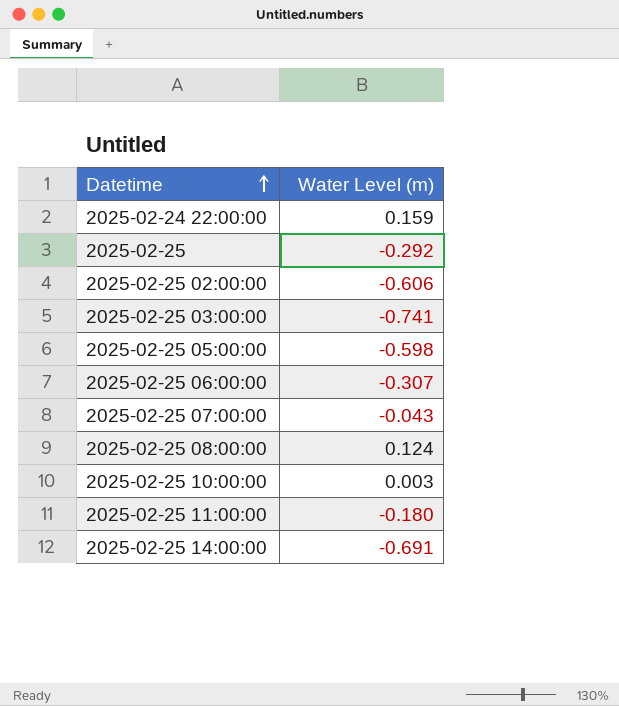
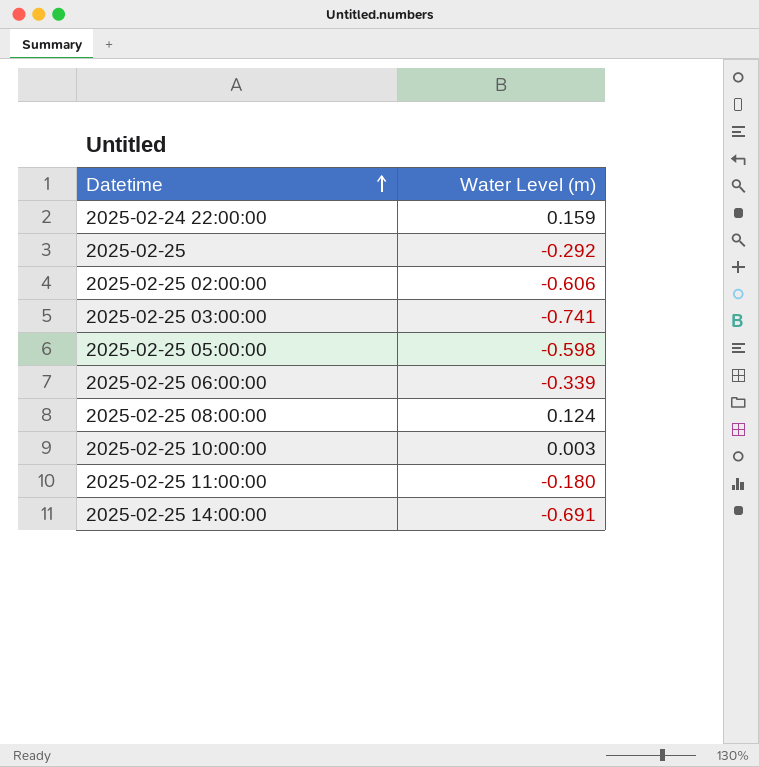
row 2025-02-25 07:00:00: -0.043 -> none
2025-02-25 06:00:00 | Water Level (m): -0.307 -> -0.339

